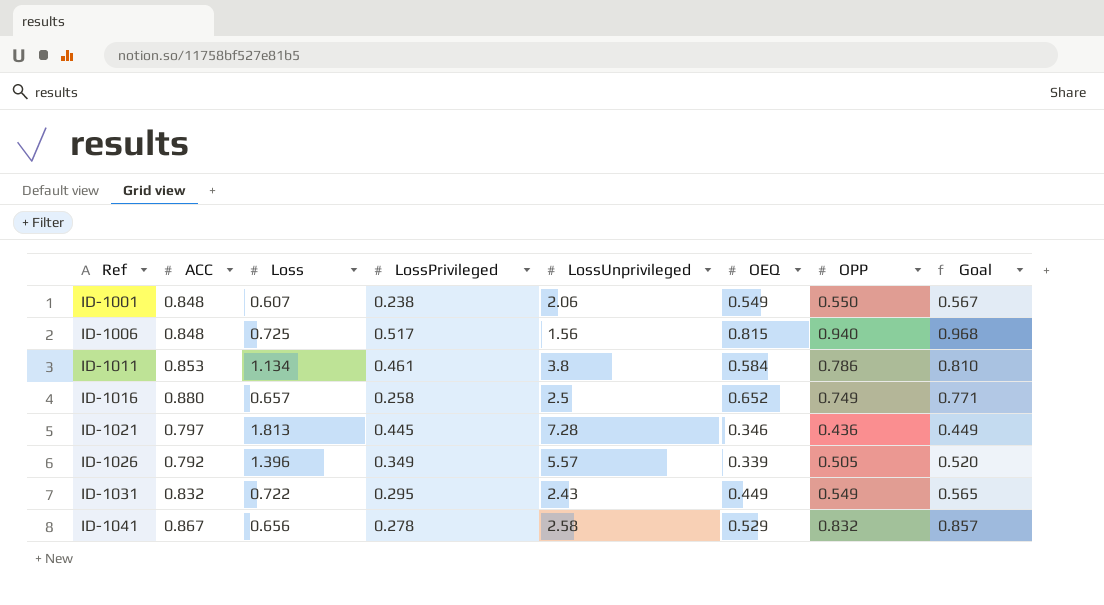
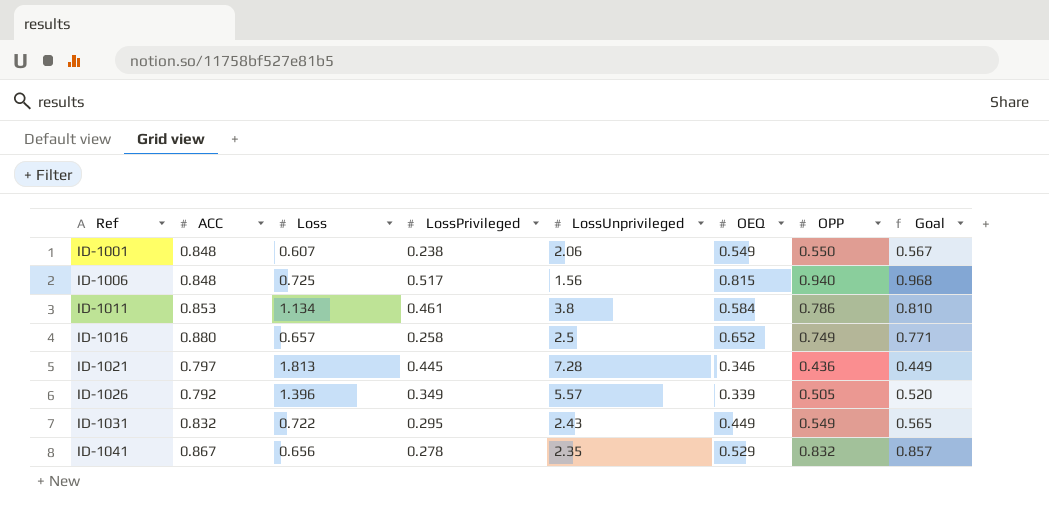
ID-1041 | LossUnprivileged: 2.58 -> 2.35

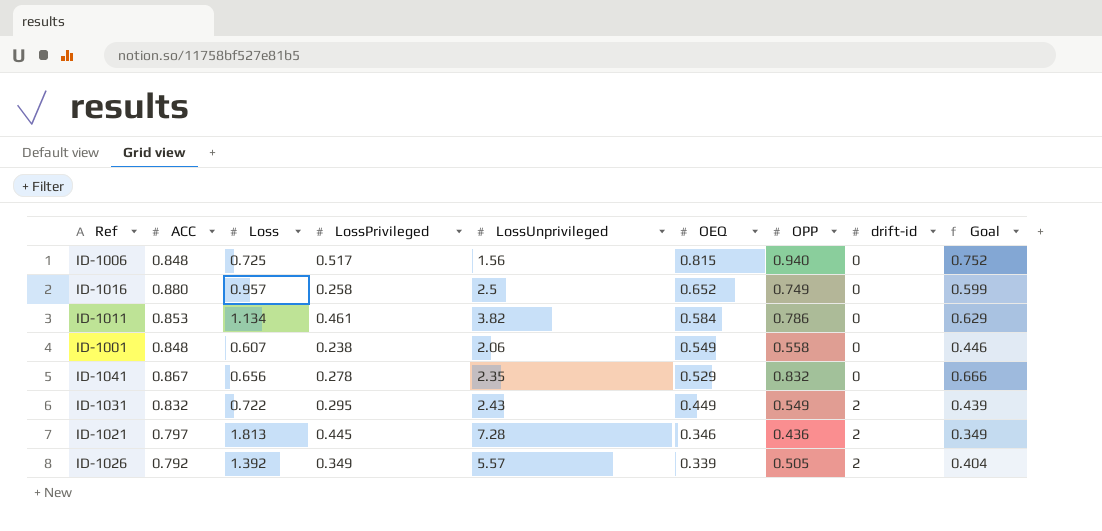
row order: Ref ascending -> OEQ descending
column drift-id | position: none -> 8
column Goal | formula: [OPP] * 1.03 -> [OPP] * 0.8
ID-1016 | Loss: 0.657 -> 0.957
ID-1011 | LossUnprivileged: 3.8 -> 3.82
ID-1001 | OPP: 0.550 -> 0.558
ID-1026 | Loss: 1.396 -> 1.392

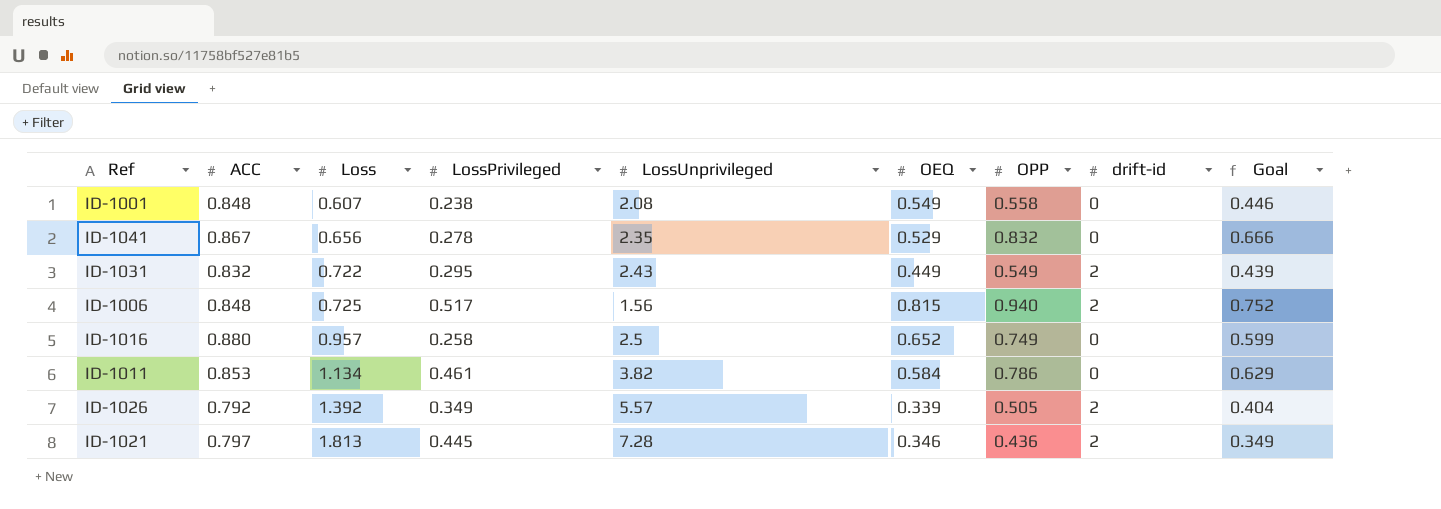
row order: OEQ descending -> Loss ascending
ID-1001 | LossUnprivileged: 2.06 -> 2.08
ID-1006 | drift-id: 0 -> 2

